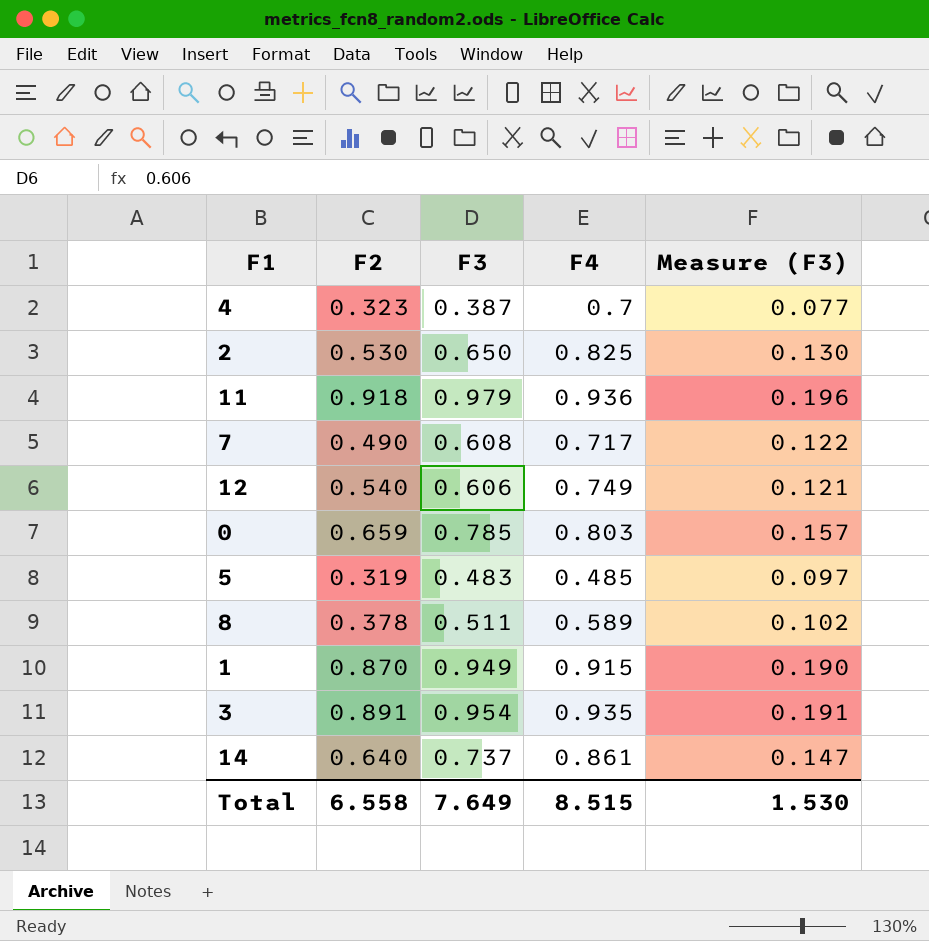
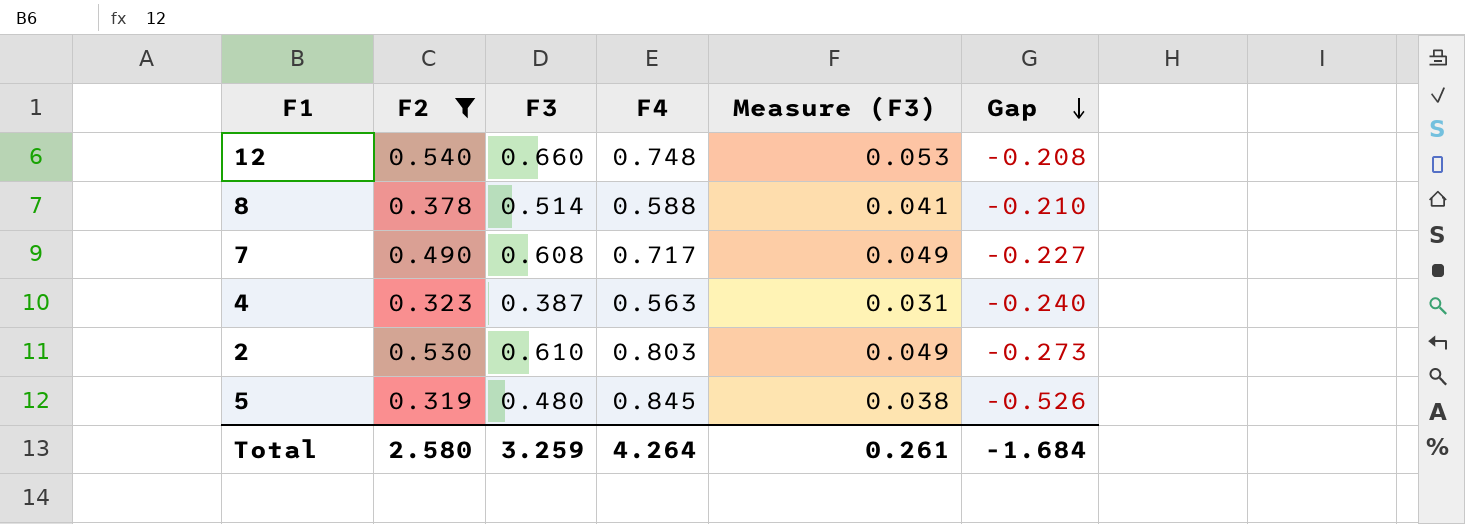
filter: none -> F2 <= 0.540
row order: none -> Gap descending
column Measure (F3) | formula: [F3] * 0.2 -> [F3] * 0.08
column Gap | formula: none -> [F2] - [F4]
12 | F3: 0.606 -> 0.660
12 | F4: 0.749 -> 0.748
8 | F3: 0.511 -> 0.514
8 | F4: 0.589 -> 0.588
4 | F4: 0.7 -> 0.563
2 | F3: 0.650 -> 0.610
2 | F4: 0.825 -> 0.803
5 | F3: 0.483 -> 0.480
5 | F4: 0.485 -> 0.845
Total | F2: 6.558 -> 2.580
Total | F3: 7.649 -> 3.259
Total | F4: 8.515 -> 4.264
Total | Measure (F3): 1.530 -> 0.261

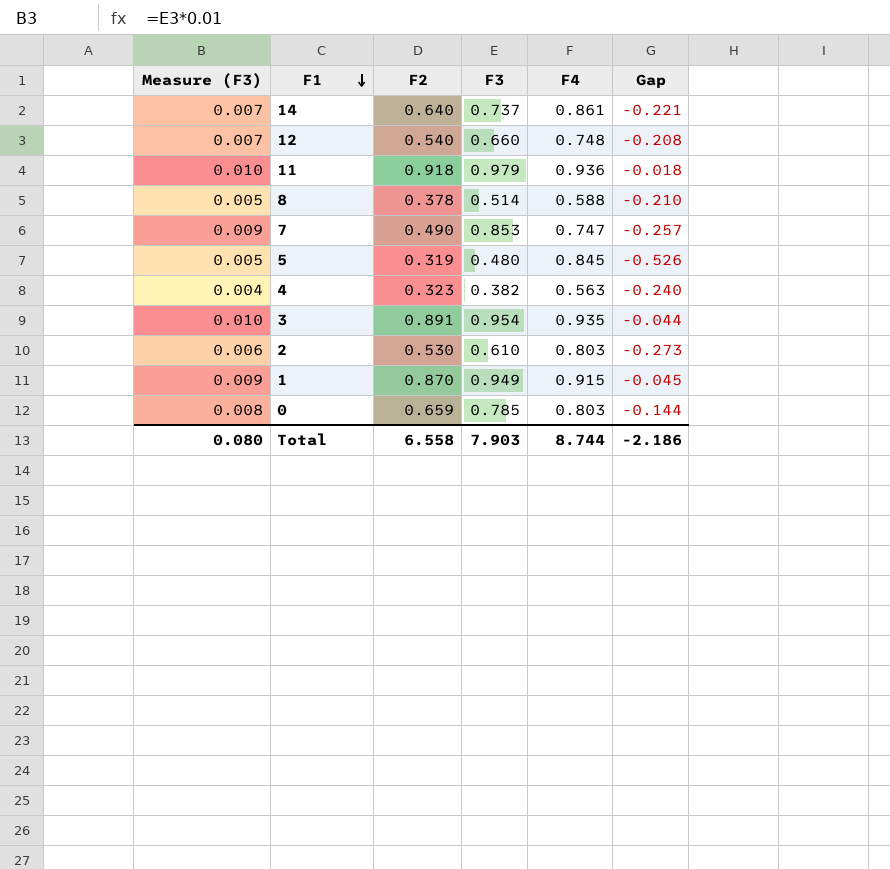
filter: F2 <= 0.540 -> none
row order: Gap descending -> F1 descending
column Measure (F3) | formula: [F3] * 0.08 -> [F3] * 0.01
column Measure (F3) | position: 5 -> 1
7 | F3: 0.608 -> 0.853
7 | F4: 0.717 -> 0.747
7 | Gap: -0.227 -> -0.257
4 | F3: 0.387 -> 0.382
Total | Measure (F3): 0.261 -> 0.080
Total | F2: 2.580 -> 6.558
Total | F3: 3.259 -> 7.903
Total | F4: 4.264 -> 8.744
Total | Gap: -1.684 -> -2.186

